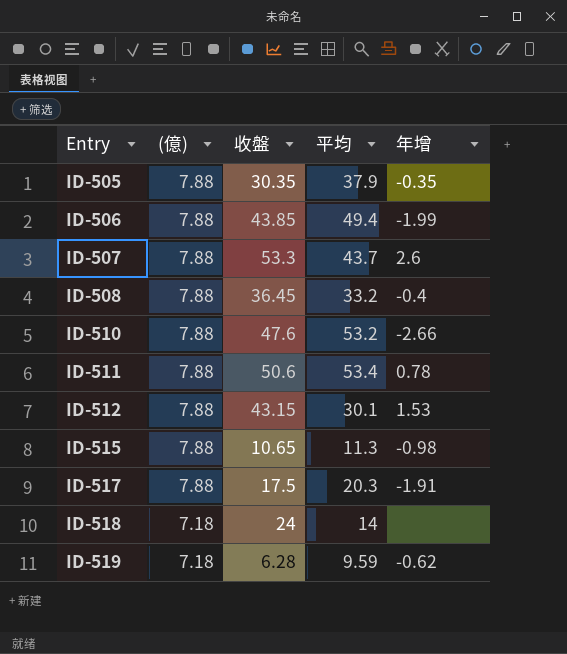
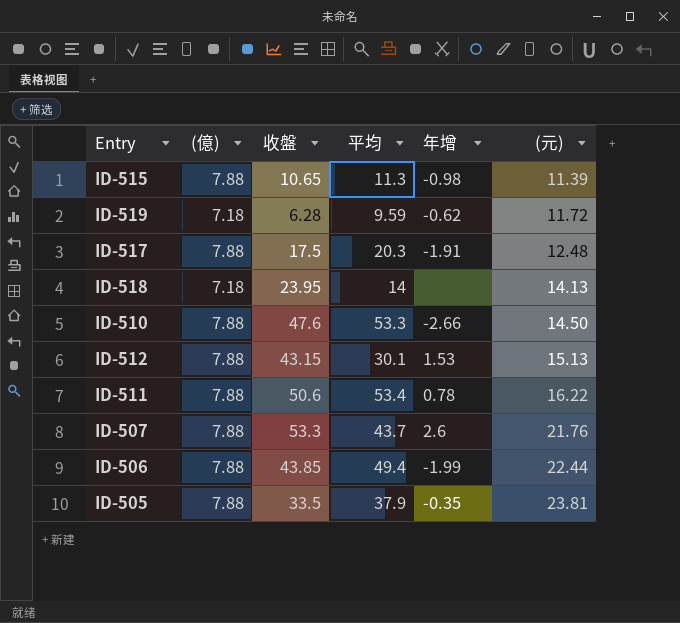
row order: Entry ascending -> (元) ascending
column (元) | position: none -> 6
row ID-508: 7.88 | 36.45 | 33.2 | -0.4 -> none
ID-518 | 收盤: 24 -> 23.95
ID-510 | 平均: 53.2 -> 53.3
ID-505 | 收盤: 30.35 -> 33.5

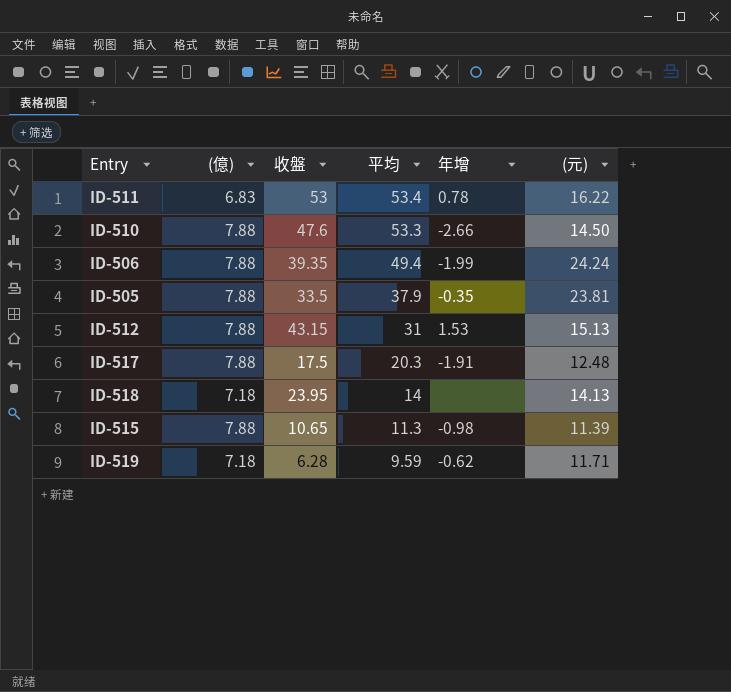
row order: (元) ascending -> 平均 descending
row ID-507: 7.88 | 53.3 | 43.7 | 2.6 | 21.76 -> none
ID-511 | (億): 7.88 -> 6.83
ID-511 | 收盤: 50.6 -> 53
ID-506 | 收盤: 43.85 -> 39.35
ID-506 | (元): 22.44 -> 24.24
ID-512 | 平均: 30.1 -> 31
ID-519 | (元): 11.72 -> 11.71

